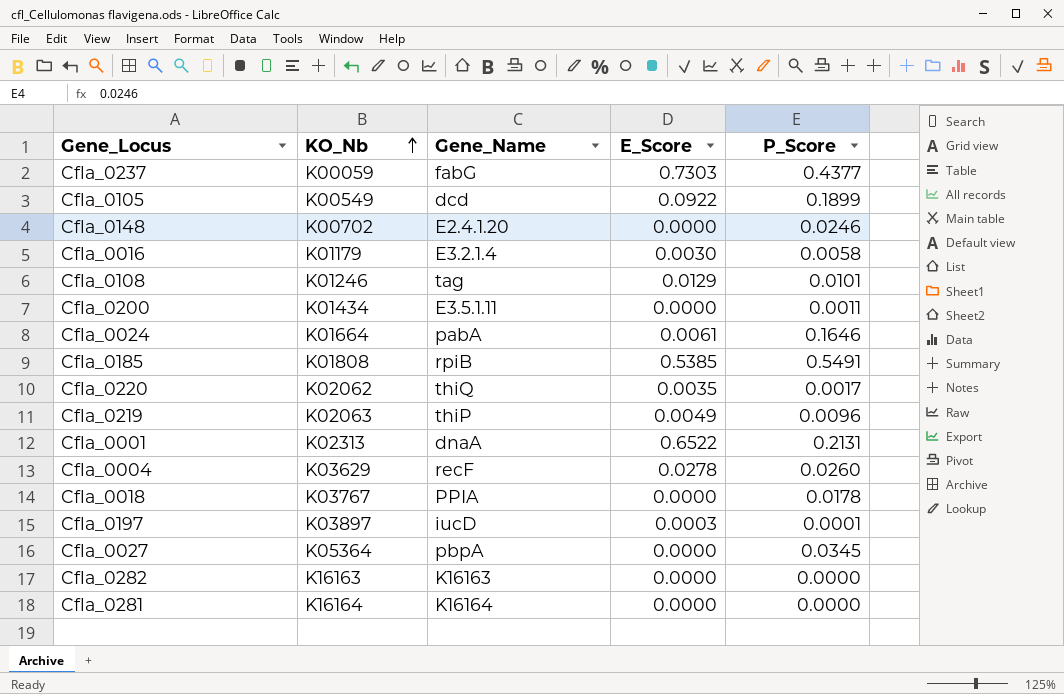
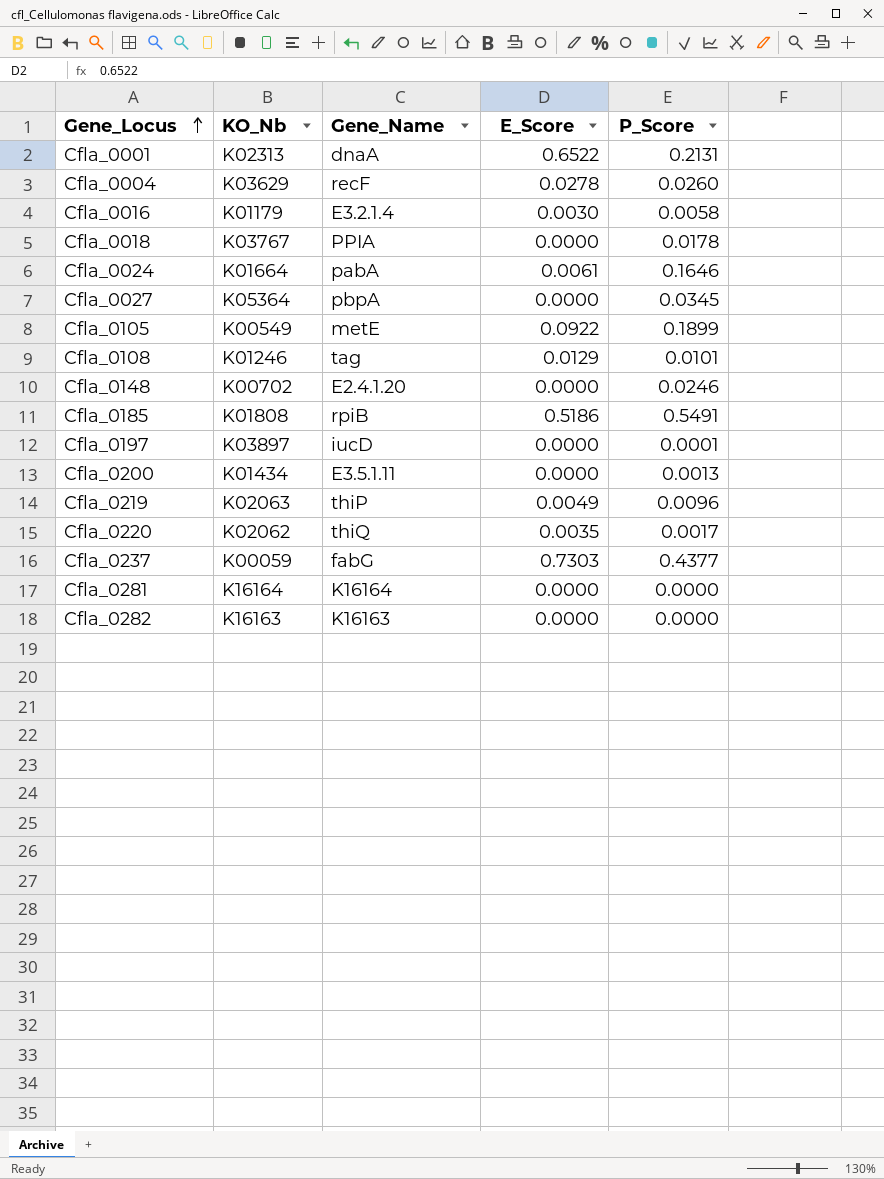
row order: KO_Nb ascending -> Gene_Locus ascending
Cfla_0105 | Gene_Name: dcd -> metE
Cfla_0185 | E_Score: 0.5385 -> 0.5186
Cfla_0197 | E_Score: 0.0003 -> 0.0000
Cfla_0200 | P_Score: 0.0011 -> 0.0013

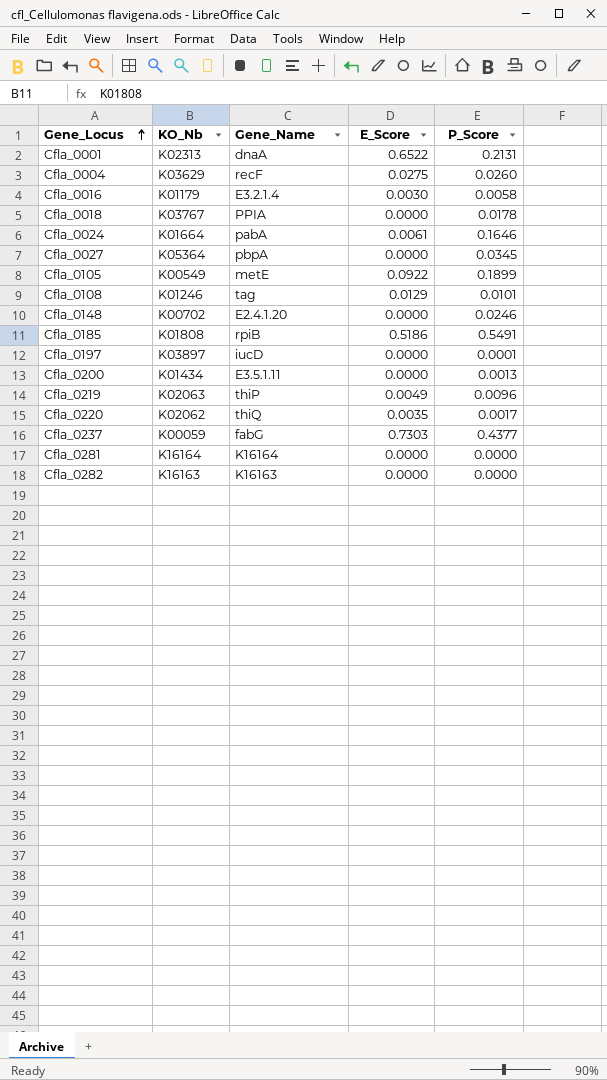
Cfla_0004 | E_Score: 0.0278 -> 0.0275

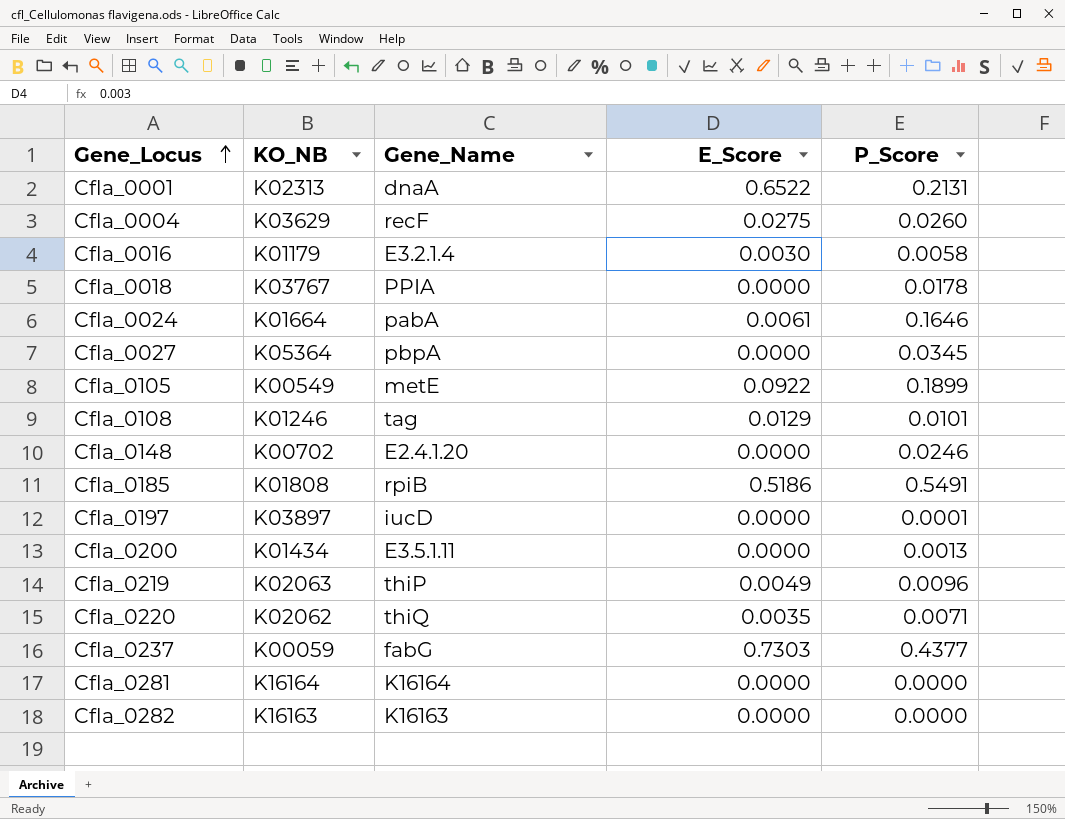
column name: KO_Nb -> KO_NB
Cfla_0220 | P_Score: 0.0017 -> 0.0071

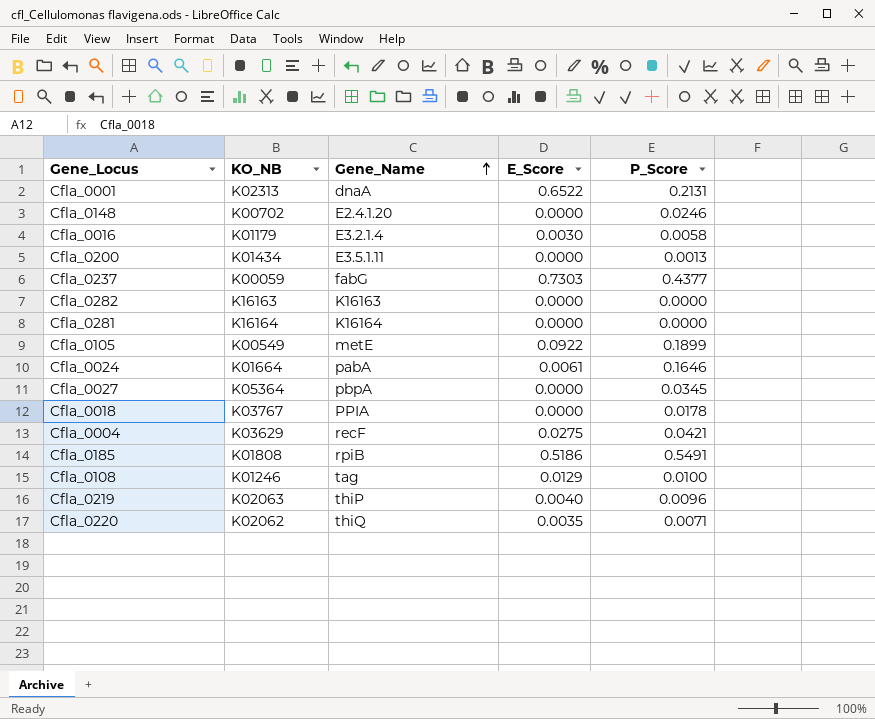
row order: Gene_Locus ascending -> Gene_Name ascending
row Cfla_0197: K03897 | iucD | 0.0000 | 0.0001 -> none
Cfla_0004 | P_Score: 0.0260 -> 0.0421
Cfla_0108 | P_Score: 0.0101 -> 0.0100
Cfla_0219 | E_Score: 0.0049 -> 0.0040

